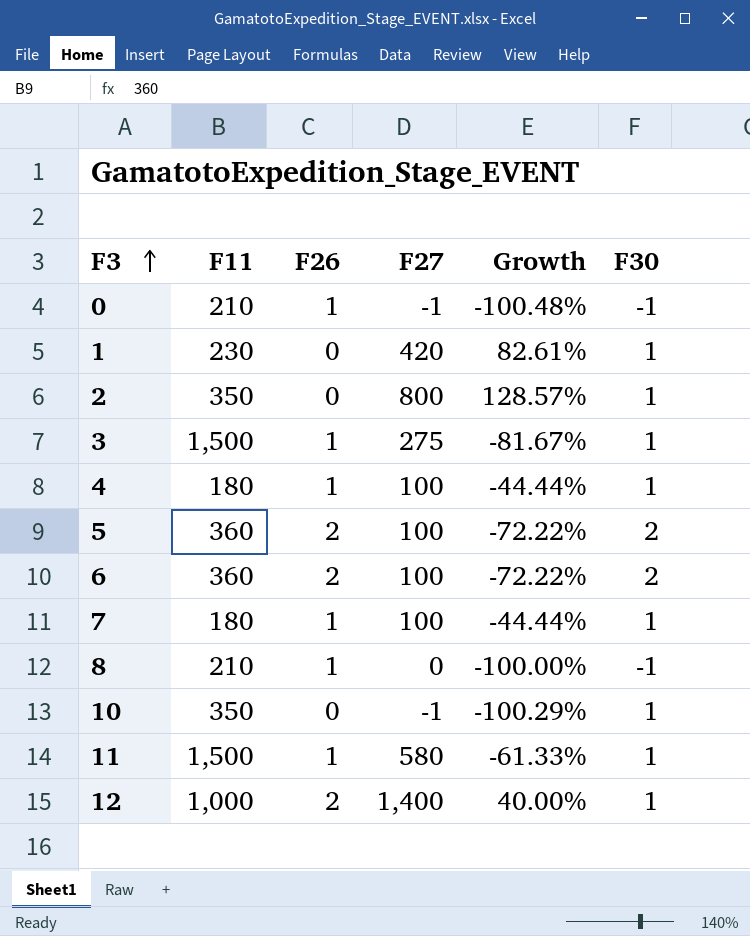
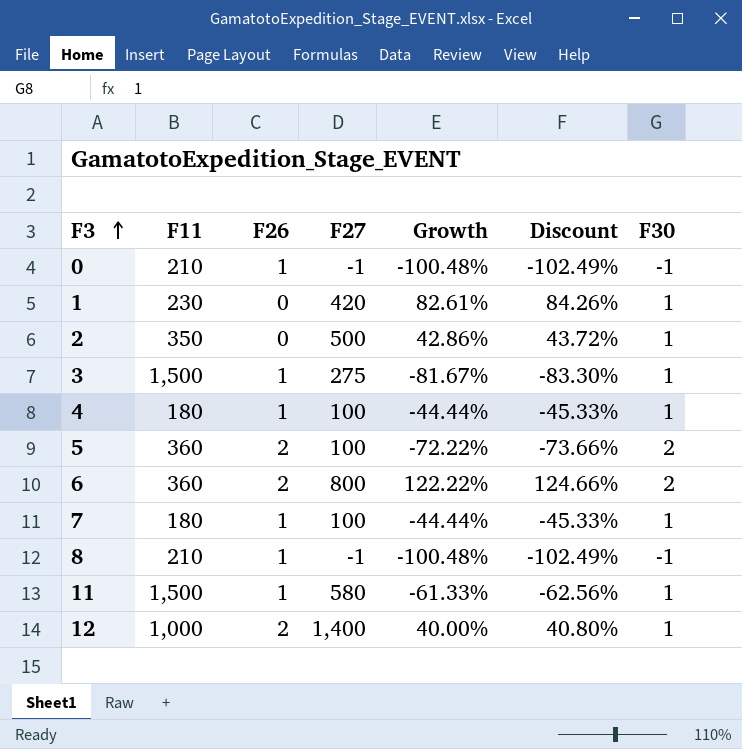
column Discount | formula: none -> [Growth] * 1.02
row 10: 350 | 0 | -1 | -100.29% | 1 -> none
2 | F27: 800 -> 500
2 | Growth: 128.57% -> 42.86%
6 | F27: 100 -> 800
6 | Growth: -72.22% -> 122.22%
8 | F27: 0 -> -1
8 | Growth: -100.00% -> -100.48%

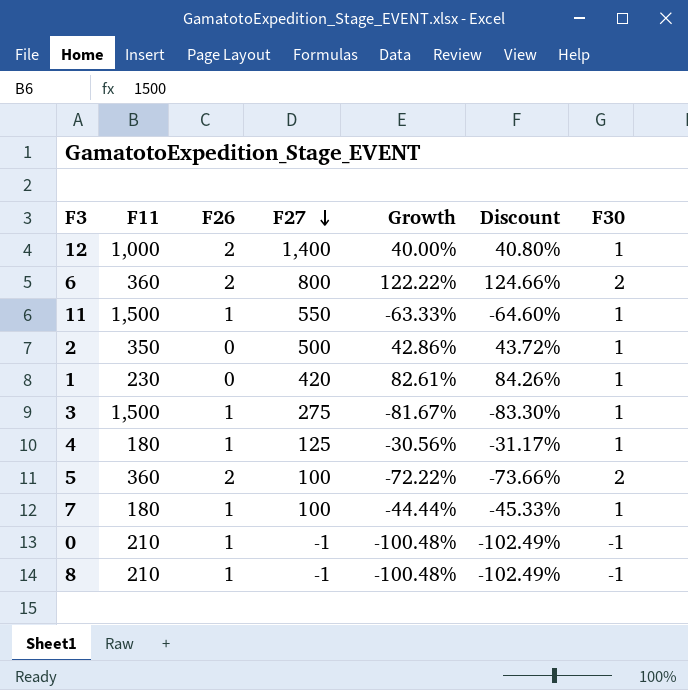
row order: F3 ascending -> F27 descending
11 | F27: 580 -> 550
11 | Growth: -61.33% -> -63.33%
11 | Discount: -62.56% -> -64.60%
4 | F27: 100 -> 125
4 | Growth: -44.44% -> -30.56%
4 | Discount: -45.33% -> -31.17%

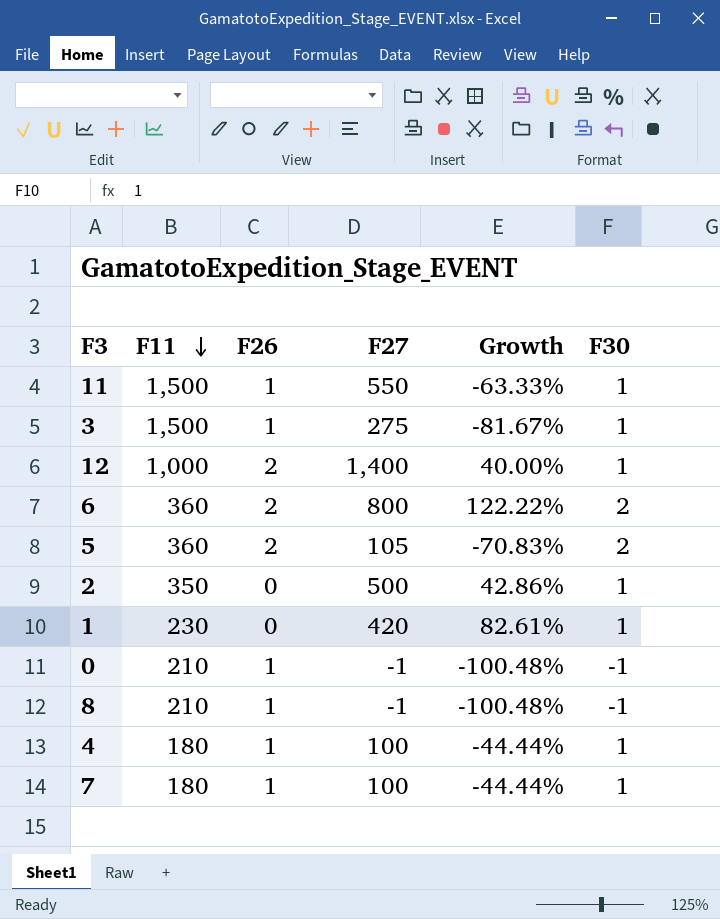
row order: F27 descending -> F11 descending
column Discount | formula: [Growth] * 1.02 -> none
5 | F27: 100 -> 105
5 | Growth: -72.22% -> -70.83%
4 | F27: 125 -> 100
4 | Growth: -30.56% -> -44.44%

